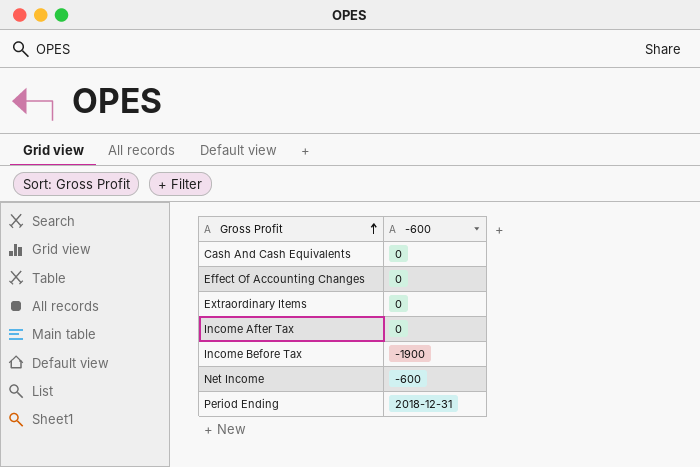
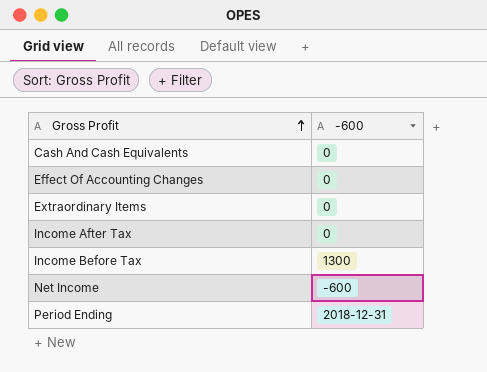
Income Before Tax | -600: -1900 -> 1300

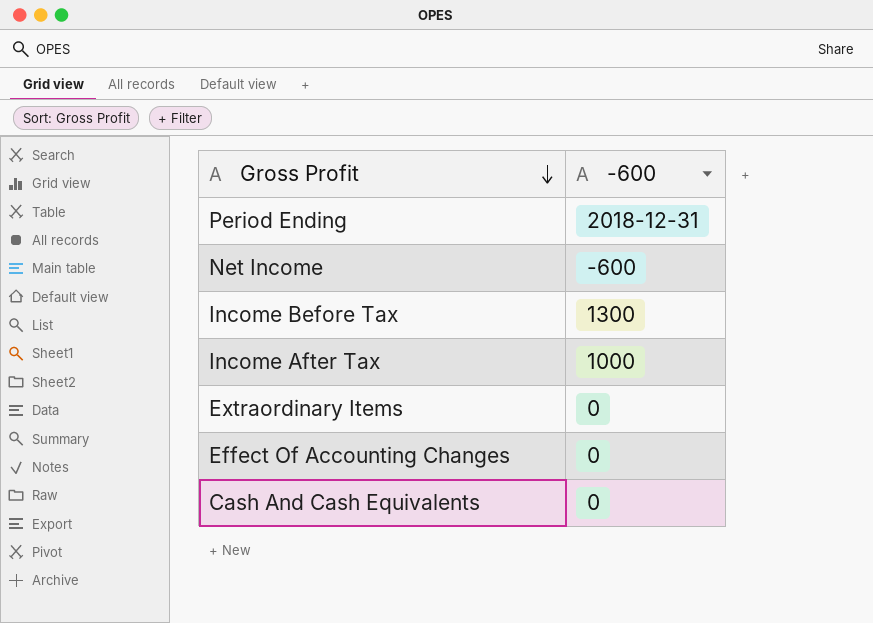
row order: Gross Profit ascending -> Gross Profit descending
Income After Tax | -600: 0 -> 1000

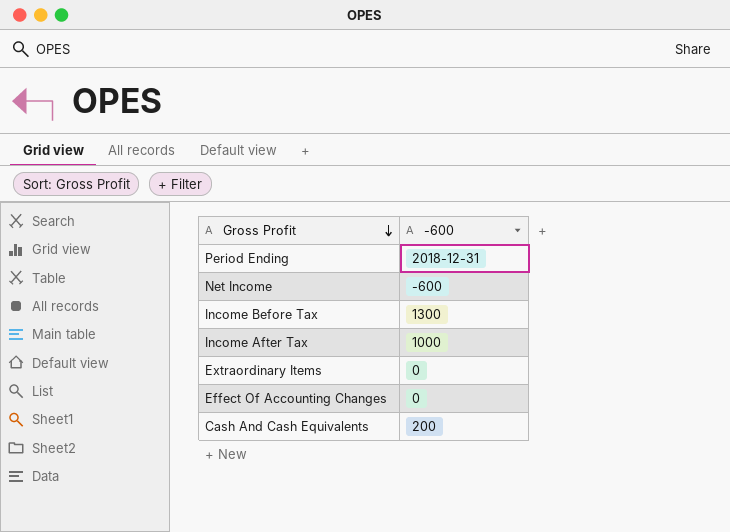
Cash And Cash Equivalents | -600: 0 -> 200

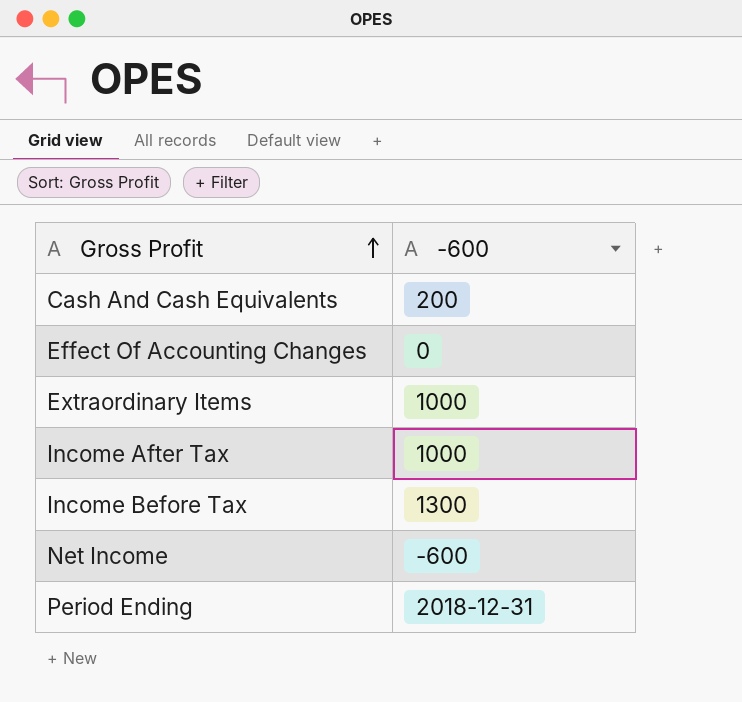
row order: Gross Profit descending -> Gross Profit ascending
Extraordinary Items | -600: 0 -> 1000

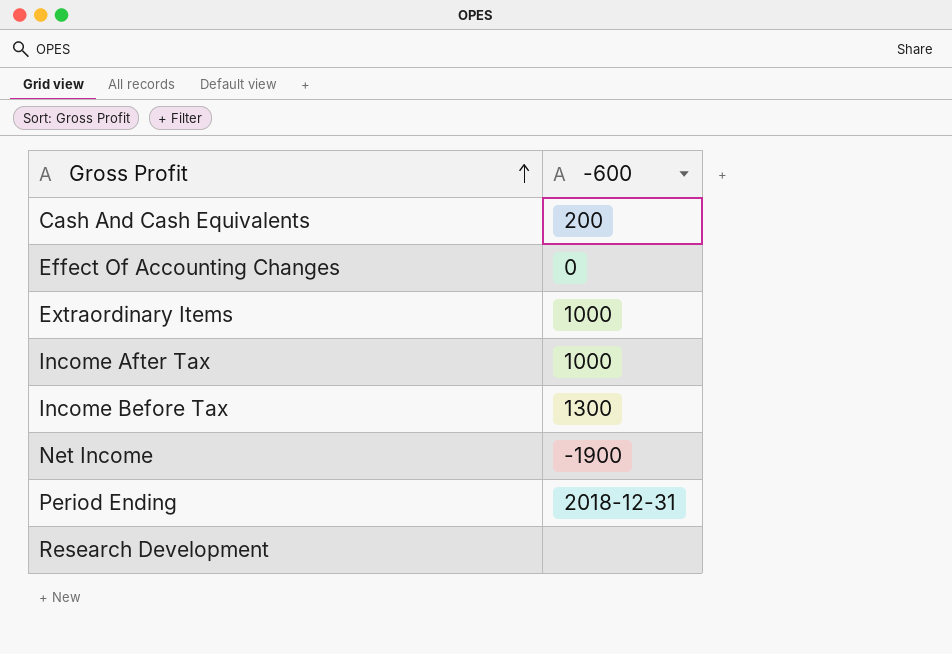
Net Income | -600: -600 -> -1900
row Research Development: none -> none

